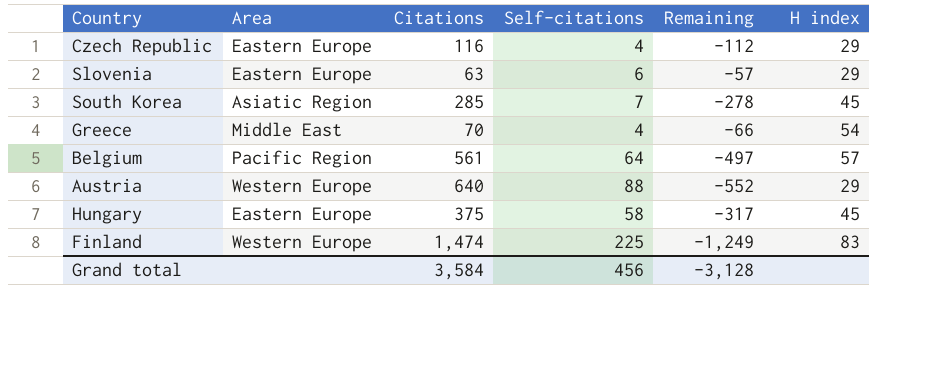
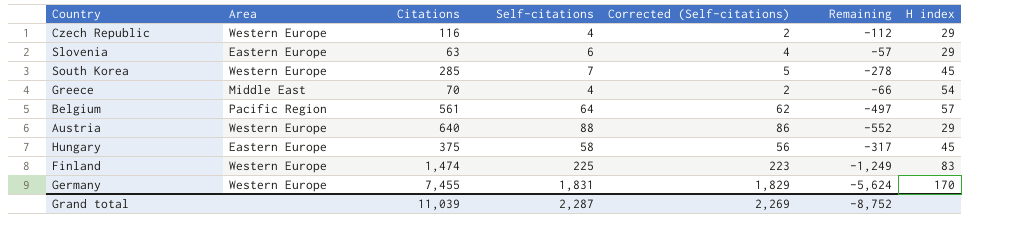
column Corrected (Self-citations) | formula: none -> [Self-citations] - 2
Czech Republic | Area: Eastern Europe -> Western Europe
South Korea | Area: Asiatic Region -> Western Europe
row Germany: none -> Western Europe | 7,455 | 1,831 | 1,829 | -5,624 | 170
Grand total | Citations: 3,584 -> 11,039
Grand total | Self-citations: 456 -> 2,287
Grand total | Remaining: -3,128 -> -8,752

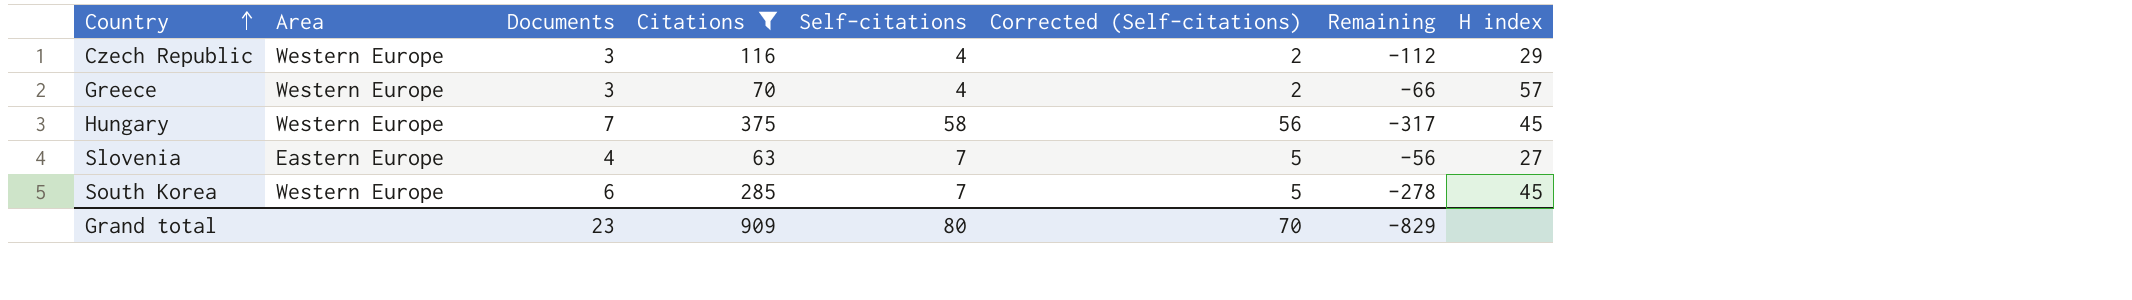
filter: none -> Citations <= 375
row order: none -> Country ascending
column Documents | position: none -> 3
Greece | Area: Middle East -> Western Europe
Greece | H index: 54 -> 57
Hungary | Area: Eastern Europe -> Western Europe
Slovenia | Self-citations: 6 -> 7
Slovenia | Corrected (Self-citations): 4 -> 5
Slovenia | Remaining: -57 -> -56
Slovenia | H index: 29 -> 27
Grand total | Citations: 11,039 -> 909
Grand total | Self-citations: 2,287 -> 80
Grand total | Corrected (Self-citations): 2,269 -> 70
Grand total | Remaining: -8,752 -> -829

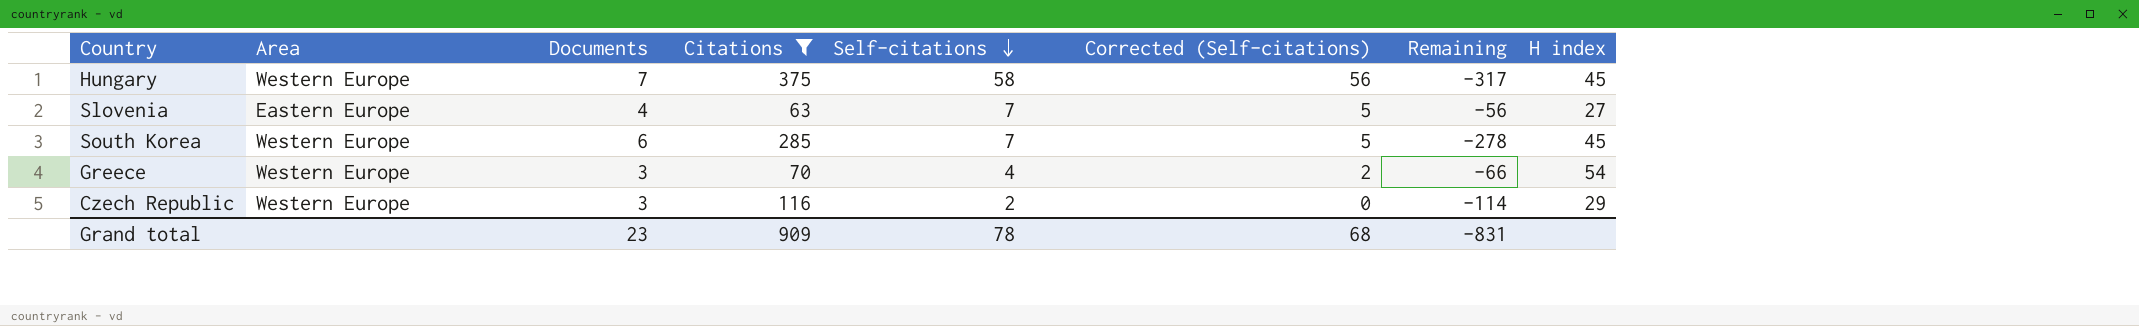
row order: Country ascending -> Self-citations descending
Greece | H index: 57 -> 54
Czech Republic | Self-citations: 4 -> 2
Czech Republic | Corrected (Self-citations): 2 -> 0
Czech Republic | Remaining: -112 -> -114
Grand total | Self-citations: 80 -> 78
Grand total | Corrected (Self-citations): 70 -> 68
Grand total | Remaining: -829 -> -831

